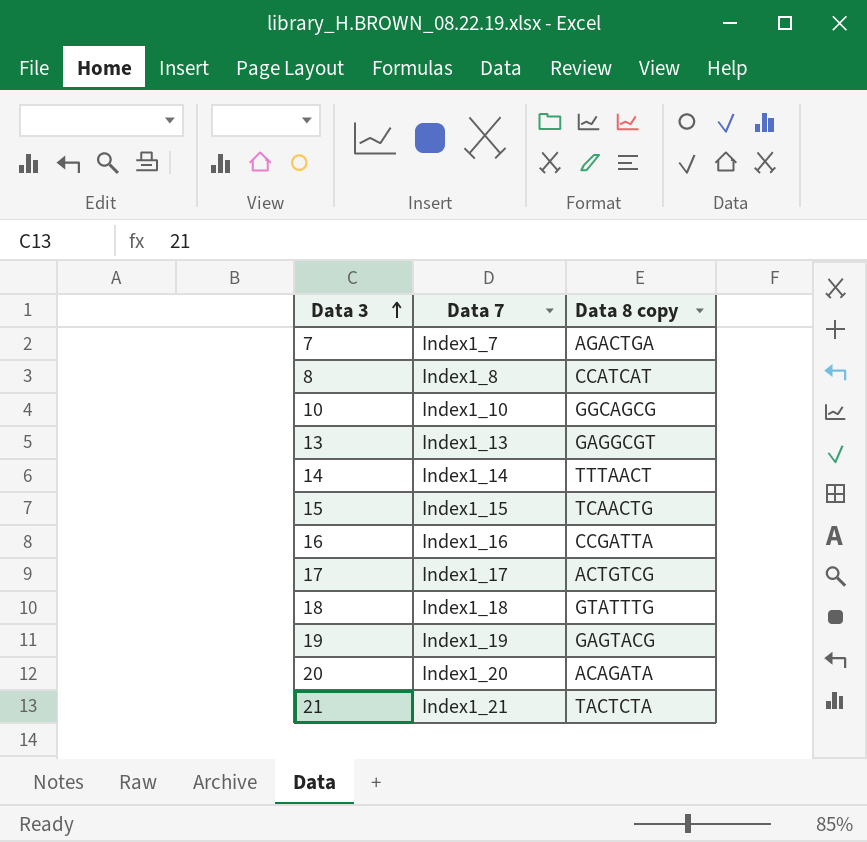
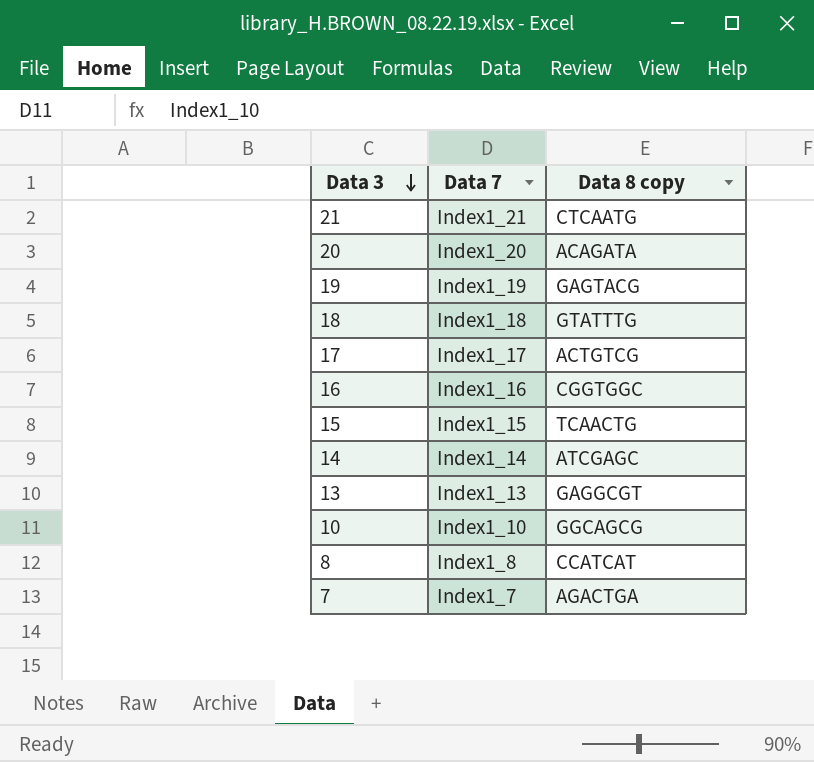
row order: Data 3 ascending -> Data 3 descending
21 | Data 8 copy: TACTCTA -> CTCAATG
16 | Data 8 copy: CCGATTA -> CGGTGGC
14 | Data 8 copy: TTTAACT -> ATCGAGC

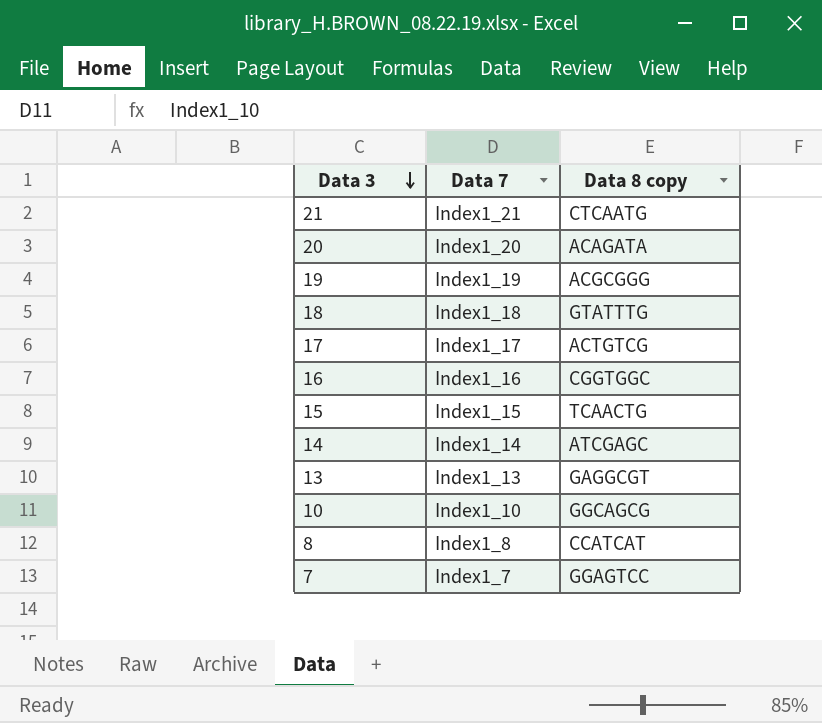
19 | Data 8 copy: GAGTACG -> ACGCGGG
7 | Data 8 copy: AGACTGA -> GGAGTCC

